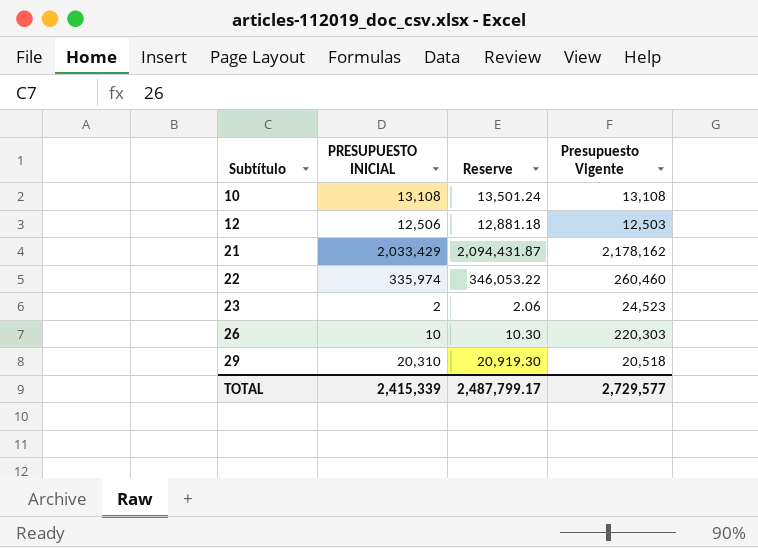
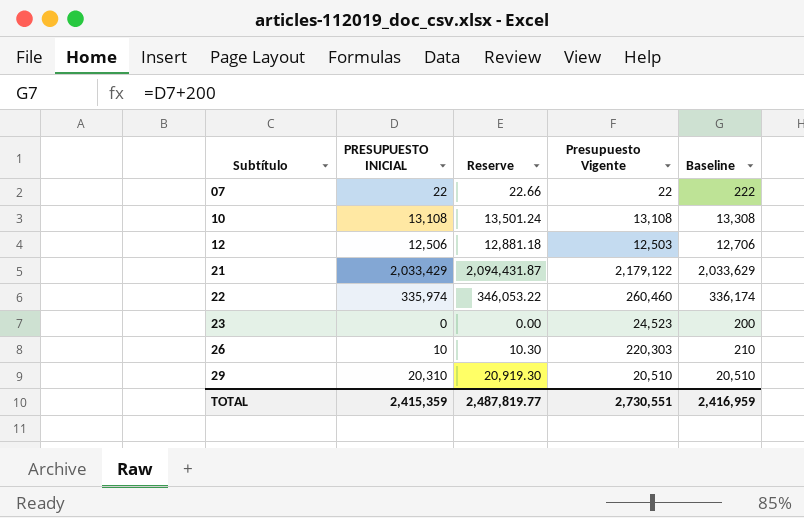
column Baseline | formula: none -> [PRESUPUESTO INICIAL] + 200
row 07: none -> 22 | 22.66 | 22 | 222
21 | Presupuesto Vigente: 2,178,162 -> 2,179,122
23 | PRESUPUESTO INICIAL: 2 -> 0
23 | Reserve: 2.06 -> 0.00
29 | Presupuesto Vigente: 20,518 -> 20,510
TOTAL | PRESUPUESTO INICIAL: 2,415,339 -> 2,415,359
TOTAL | Reserve: 2,487,799.17 -> 2,487,819.77
TOTAL | Presupuesto Vigente: 2,729,577 -> 2,730,551

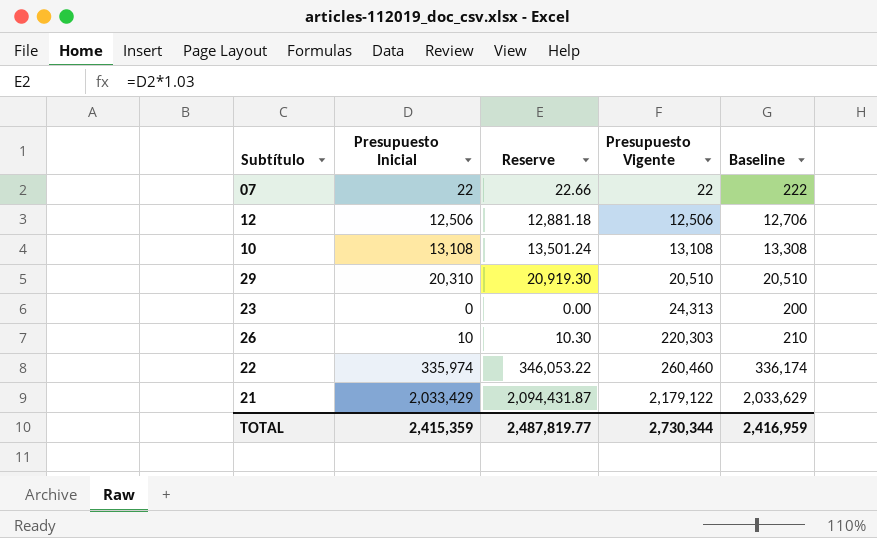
row order: Subtítulo ascending -> Presupuesto Vigente ascending
column name: PRESUPUESTO INICIAL -> Presupuesto Inicial
12 | Presupuesto Vigente: 12,503 -> 12,506
23 | Presupuesto Vigente: 24,523 -> 24,313
TOTAL | Presupuesto Vigente: 2,730,551 -> 2,730,344

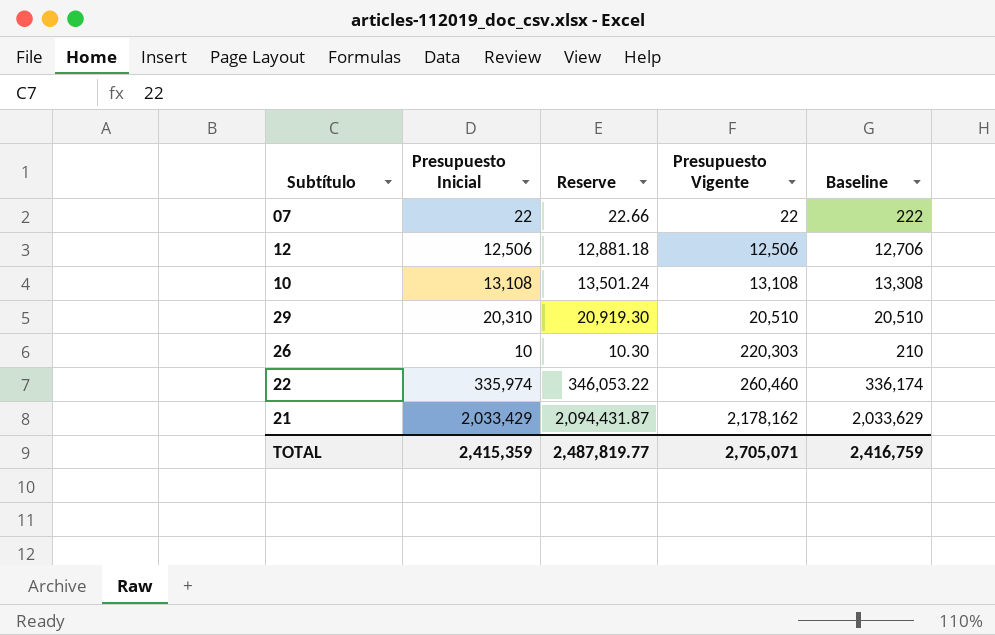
row 23: 0 | 0.00 | 24,313 | 200 -> none
21 | Presupuesto Vigente: 2,179,122 -> 2,178,162
TOTAL | Presupuesto Vigente: 2,730,344 -> 2,705,071
TOTAL | Baseline: 2,416,959 -> 2,416,759

